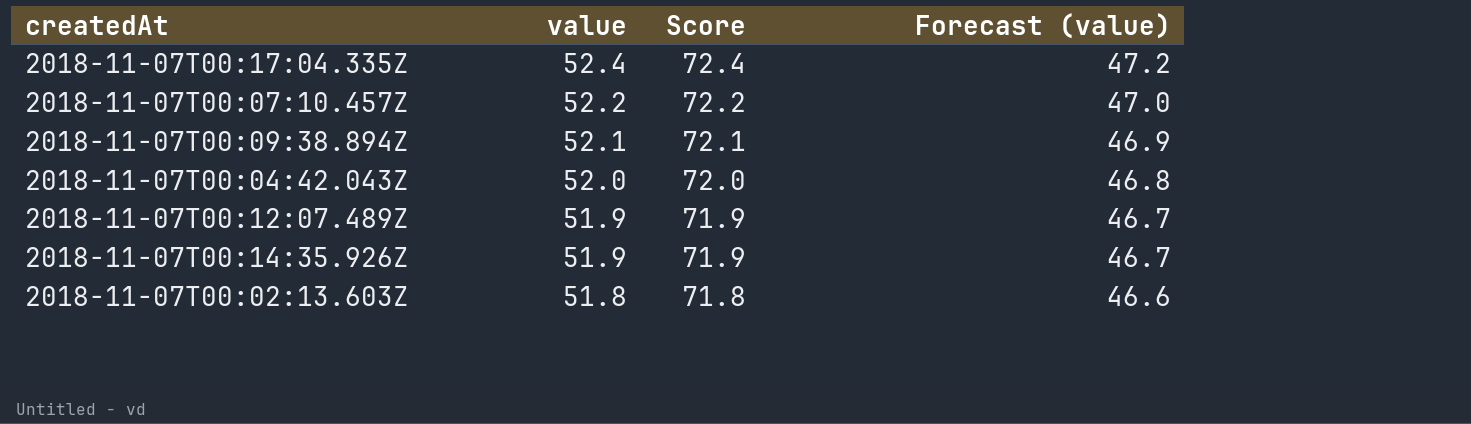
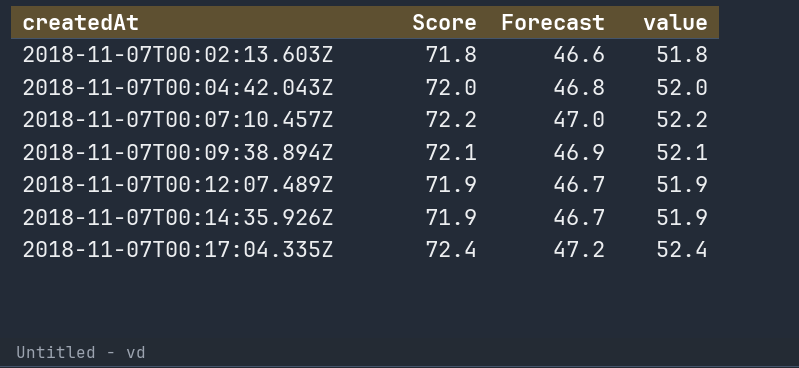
row order: value descending -> createdAt ascending
column name: Forecast (value) -> Forecast
column value | position: 2 -> 4

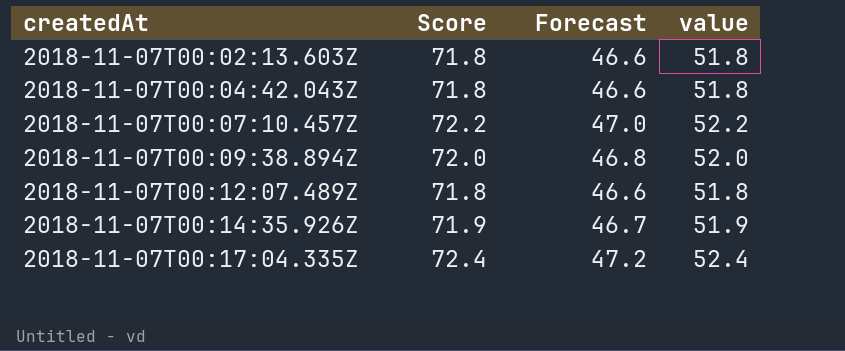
2018-11-07T00:04:42.043Z | Score: 72.0 -> 71.8
2018-11-07T00:04:42.043Z | Forecast: 46.8 -> 46.6
2018-11-07T00:04:42.043Z | value: 52.0 -> 51.8
2018-11-07T00:09:38.894Z | Score: 72.1 -> 72.0
2018-11-07T00:09:38.894Z | Forecast: 46.9 -> 46.8
2018-11-07T00:09:38.894Z | value: 52.1 -> 52.0
2018-11-07T00:12:07.489Z | Score: 71.9 -> 71.8
2018-11-07T00:12:07.489Z | Forecast: 46.7 -> 46.6
2018-11-07T00:12:07.489Z | value: 51.9 -> 51.8

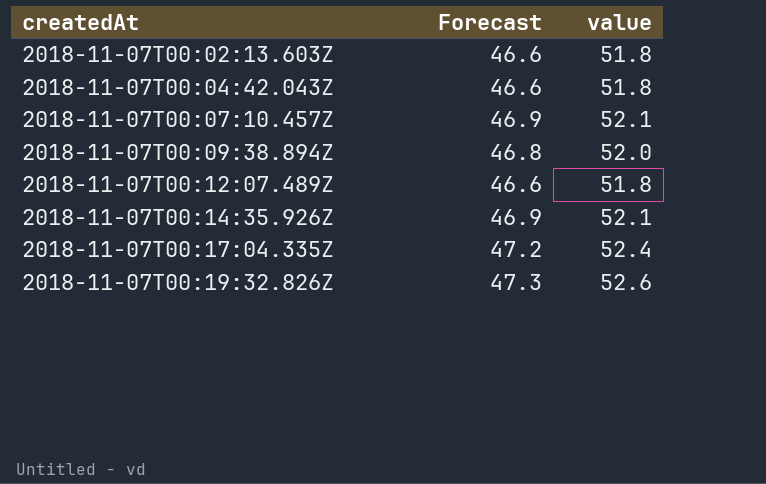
column Score | formula: [value] + 20 -> none
2018-11-07T00:07:10.457Z | Forecast: 47.0 -> 46.9
2018-11-07T00:07:10.457Z | value: 52.2 -> 52.1
2018-11-07T00:14:35.926Z | Forecast: 46.7 -> 46.9
2018-11-07T00:14:35.926Z | value: 51.9 -> 52.1
row 2018-11-07T00:19:32.826Z: none -> 47.3 | 52.6

